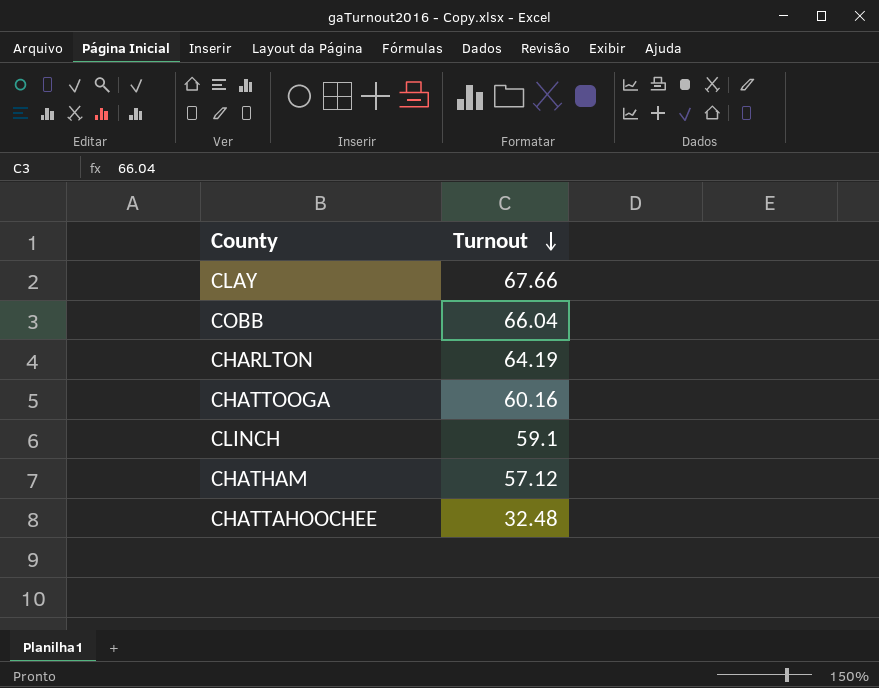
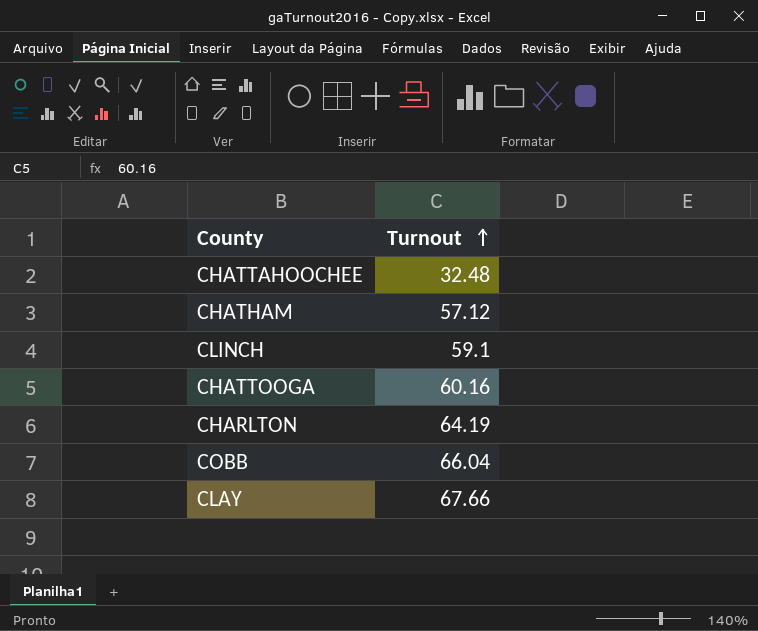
row order: Turnout descending -> Turnout ascending

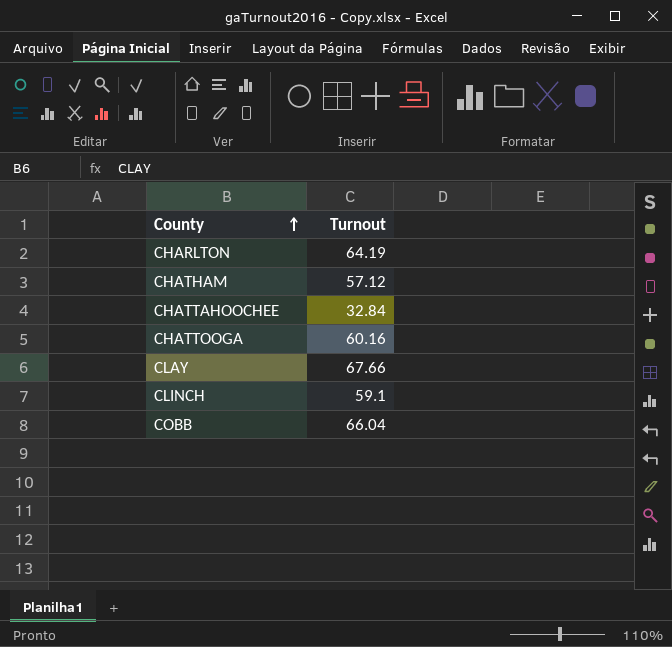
row order: Turnout ascending -> County ascending
CHATTAHOOCHEE | Turnout: 32.48 -> 32.84

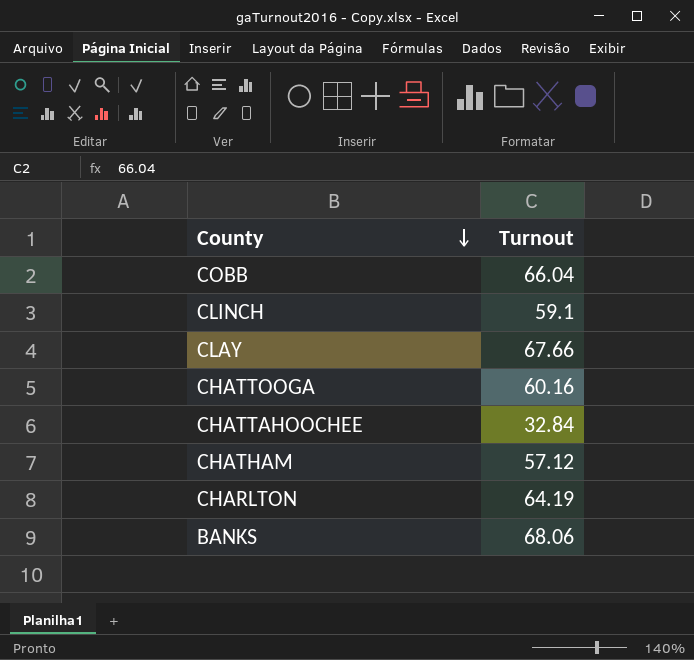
row order: County ascending -> County descending
row BANKS: none -> 68.06

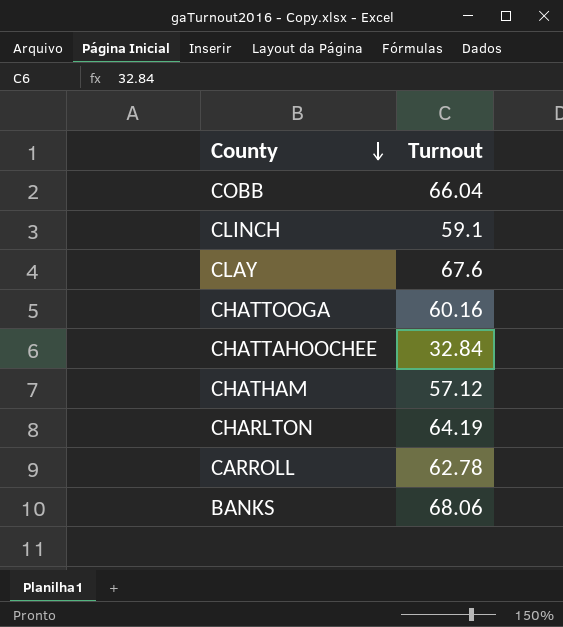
CLAY | Turnout: 67.66 -> 67.6
row CARROLL: none -> 62.78

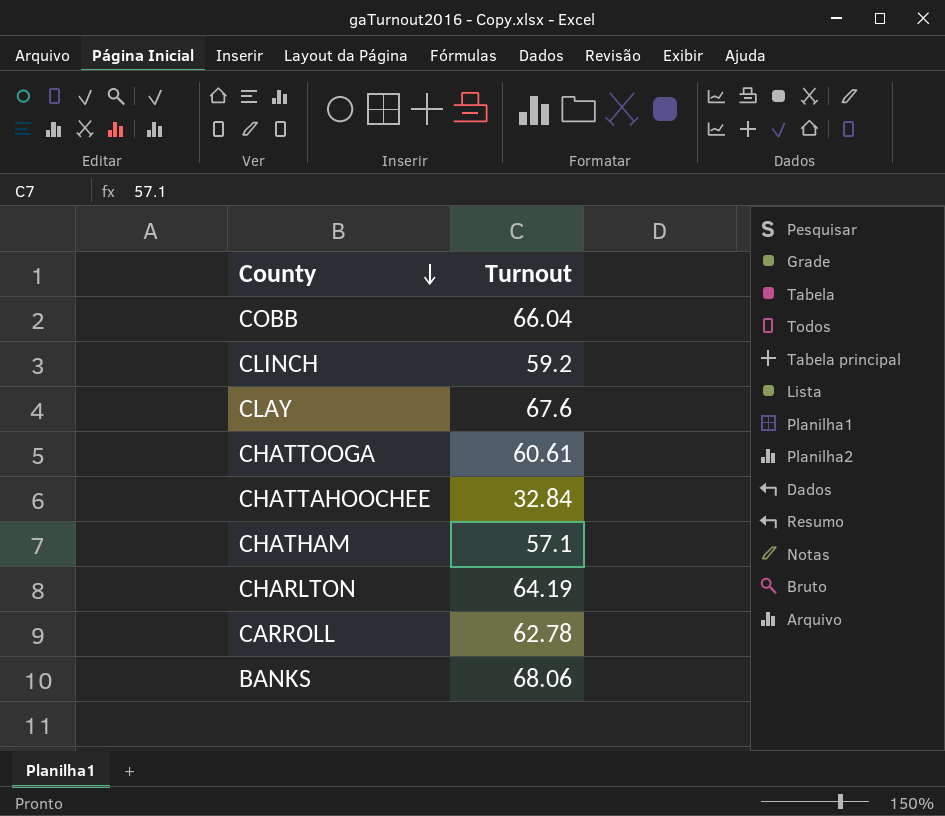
CLINCH | Turnout: 59.1 -> 59.2
CHATTOOGA | Turnout: 60.16 -> 60.61
CHATHAM | Turnout: 57.12 -> 57.1

